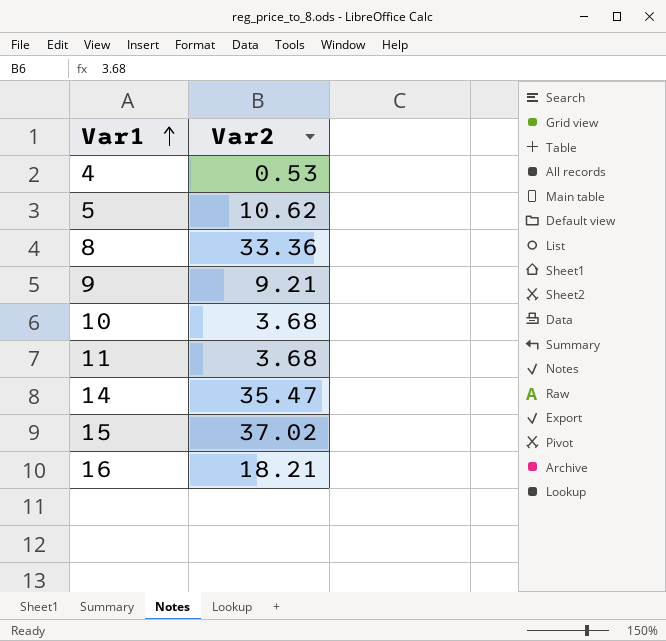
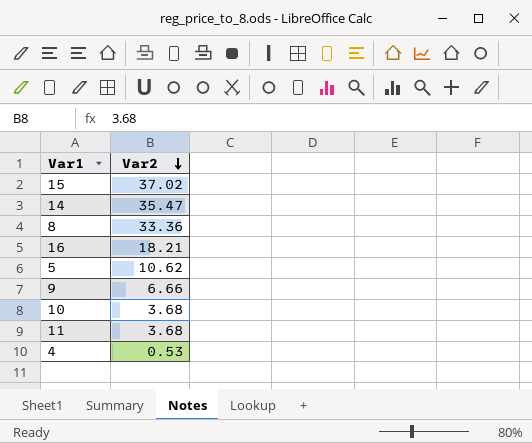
row order: Var1 ascending -> Var2 descending
9 | Var2: 9.21 -> 6.66

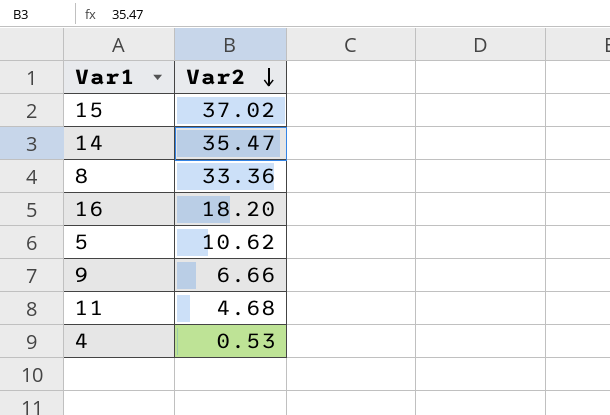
row 10: 3.68 -> none
16 | Var2: 18.21 -> 18.20
11 | Var2: 3.68 -> 4.68

